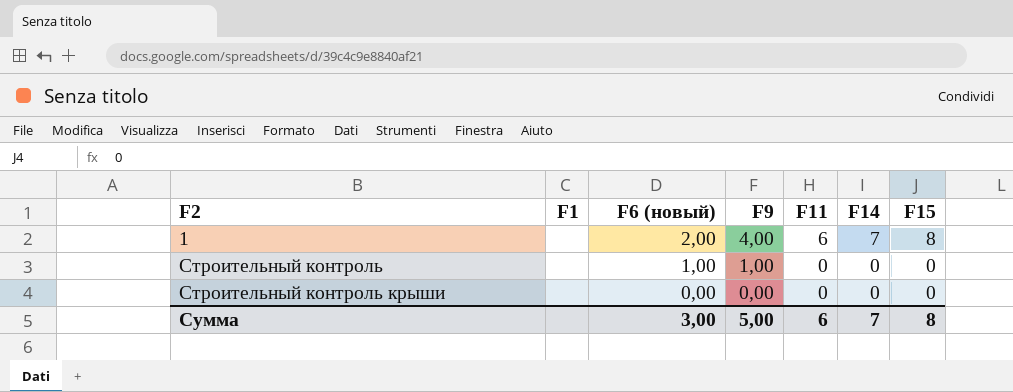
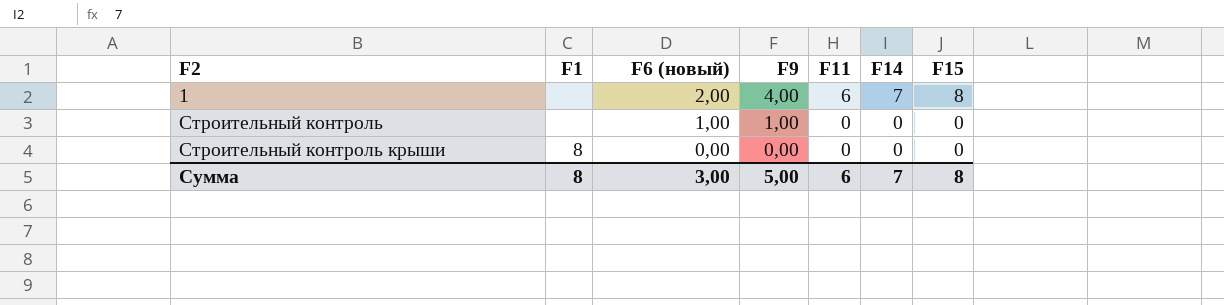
Строительный контроль крыши | F1: none -> 8
Сумма | F1: none -> 8

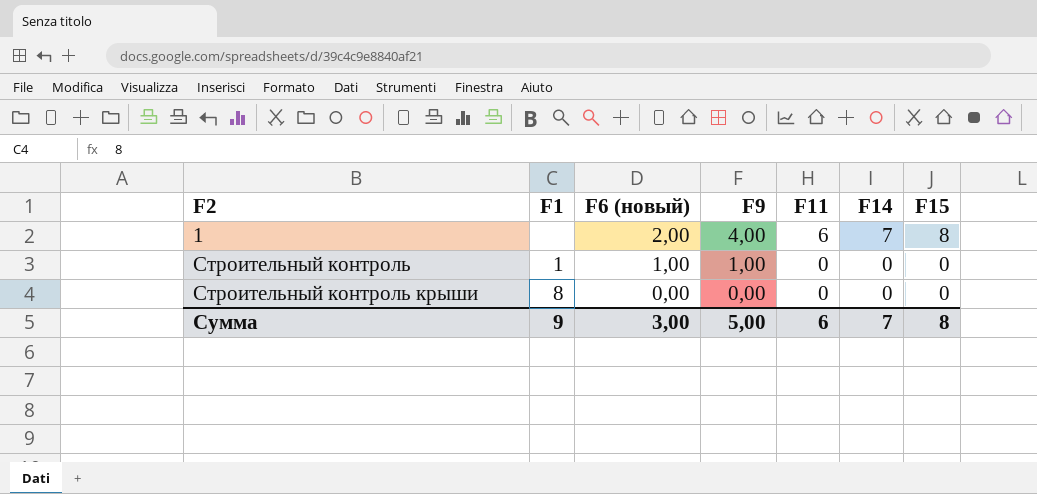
Строительный контроль | F1: none -> 1
Сумма | F1: 8 -> 9

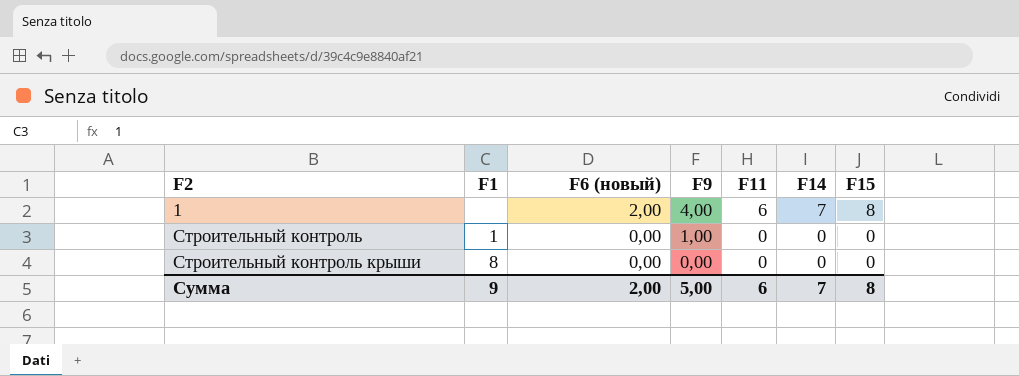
Строительный контроль | F6 (новый): 1,00 -> 0,00
Сумма | F6 (новый): 3,00 -> 2,00

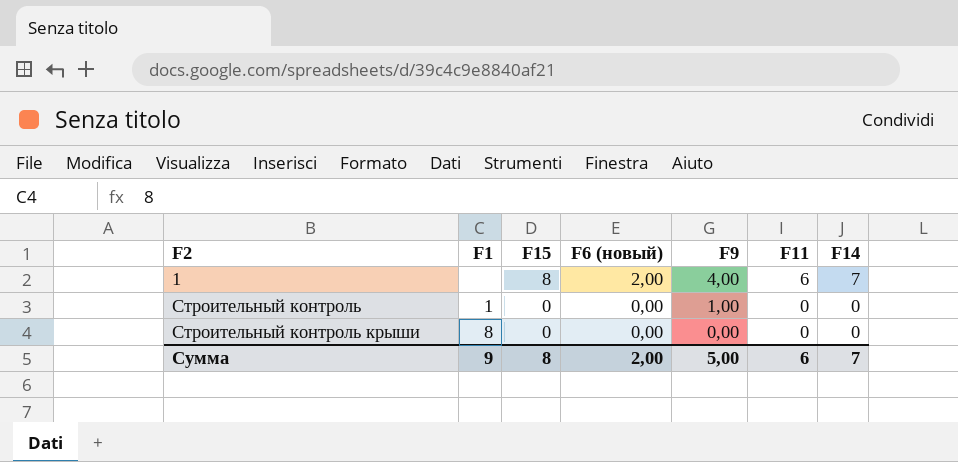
column F15 | position: 7 -> 3

